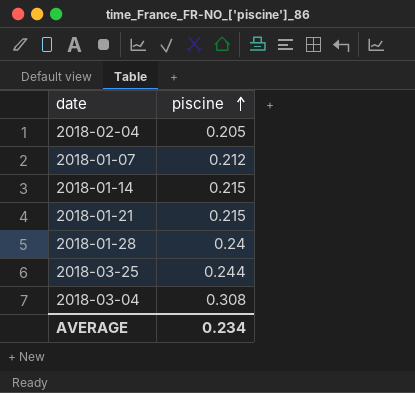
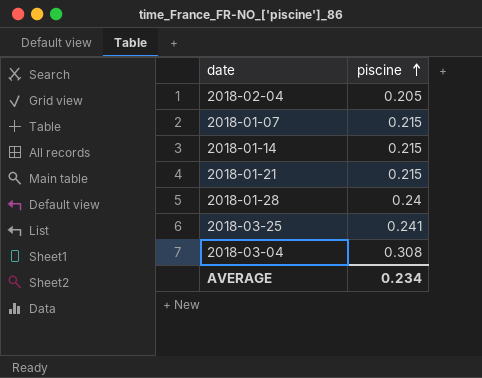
2018-01-07 | piscine: 0.212 -> 0.215
2018-03-25 | piscine: 0.244 -> 0.241

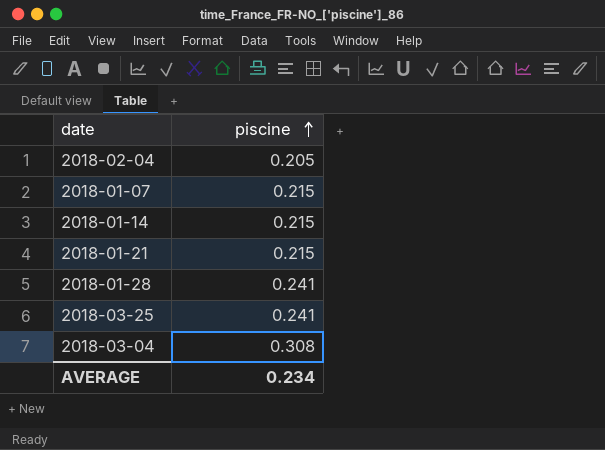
2018-01-28 | piscine: 0.24 -> 0.241

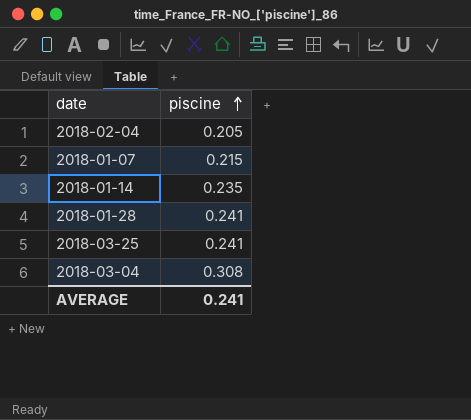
row 2018-01-21: 0.215 -> none
2018-01-14 | piscine: 0.215 -> 0.235
AVERAGE | piscine: 0.234 -> 0.241

